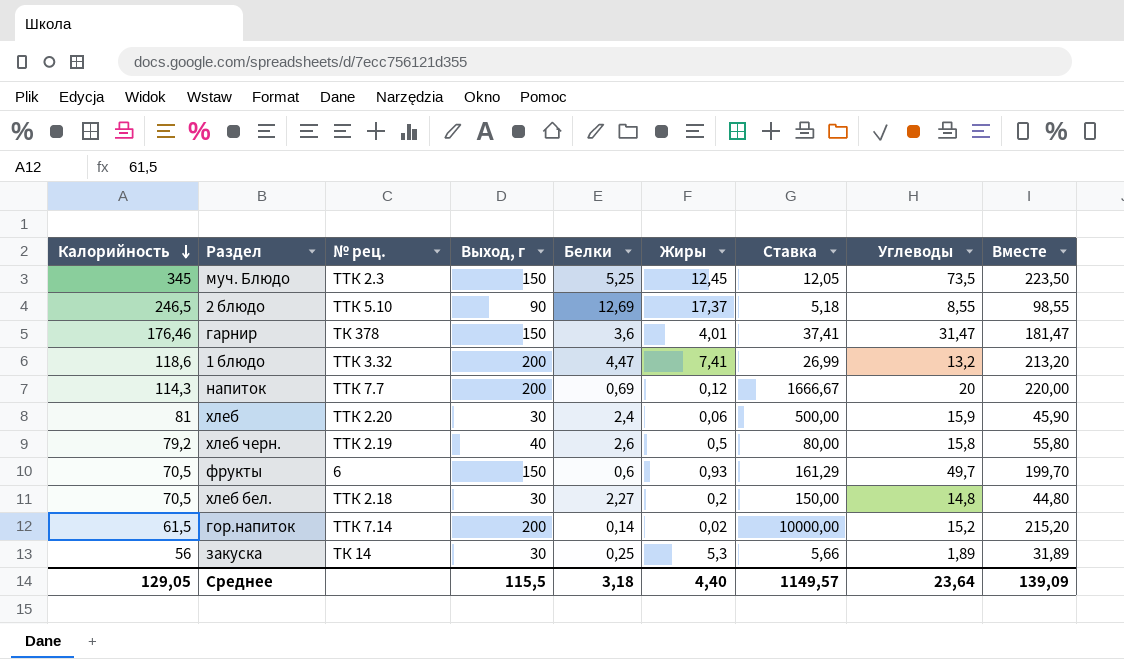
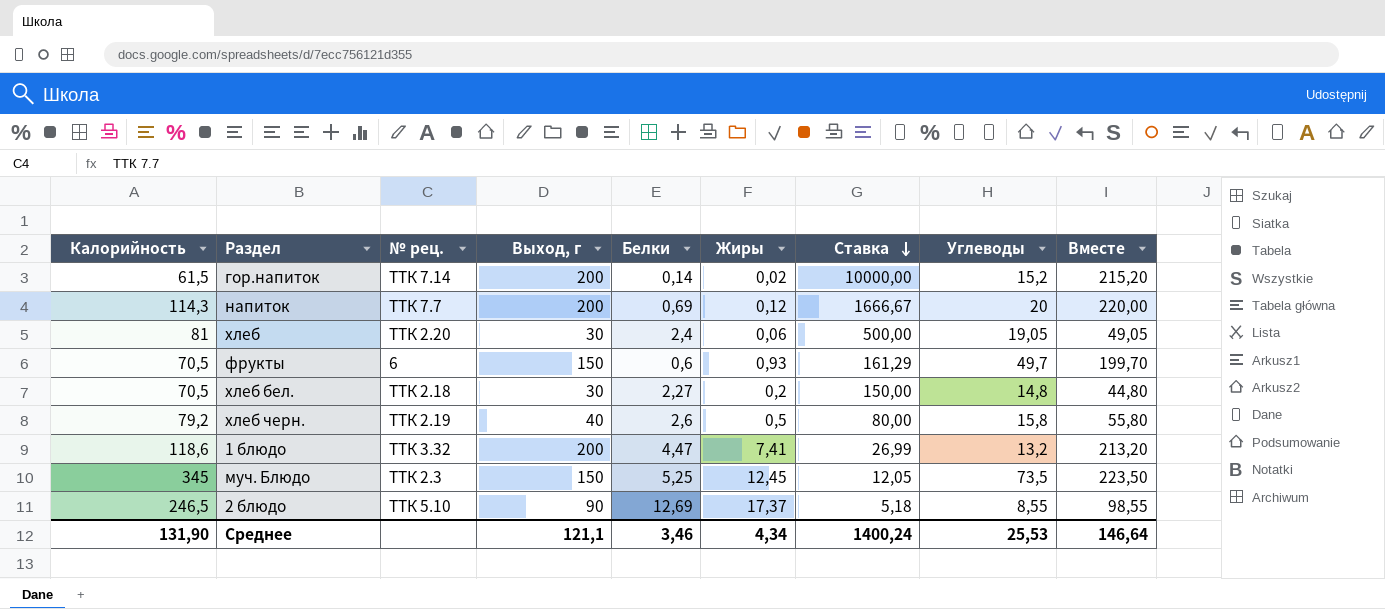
row order: Калорийность descending -> Ставка descending
row гарнир: 176,46 | ТК 378 | 150 | 3,6 | 4,01 | 37,41 | 31,47 | 181,47 -> none
row закуска: 56 | ТК 14 | 30 | 0,25 | 5,3 | 5,66 | 1,89 | 31,89 -> none
хлеб | Углеводы: 15,9 -> 19,05
хлеб | Вместе: 45,90 -> 49,05
Среднее | Калорийность: 129,05 -> 131,90
Среднее | Выход, г: 115,5 -> 121,1
Среднее | Белки: 3,18 -> 3,46
Среднее | Жиры: 4,40 -> 4,34
Среднее | Ставка: 1149,57 -> 1400,24
Среднее | Углеводы: 23,64 -> 25,53
Среднее | Вместе: 139,09 -> 146,64

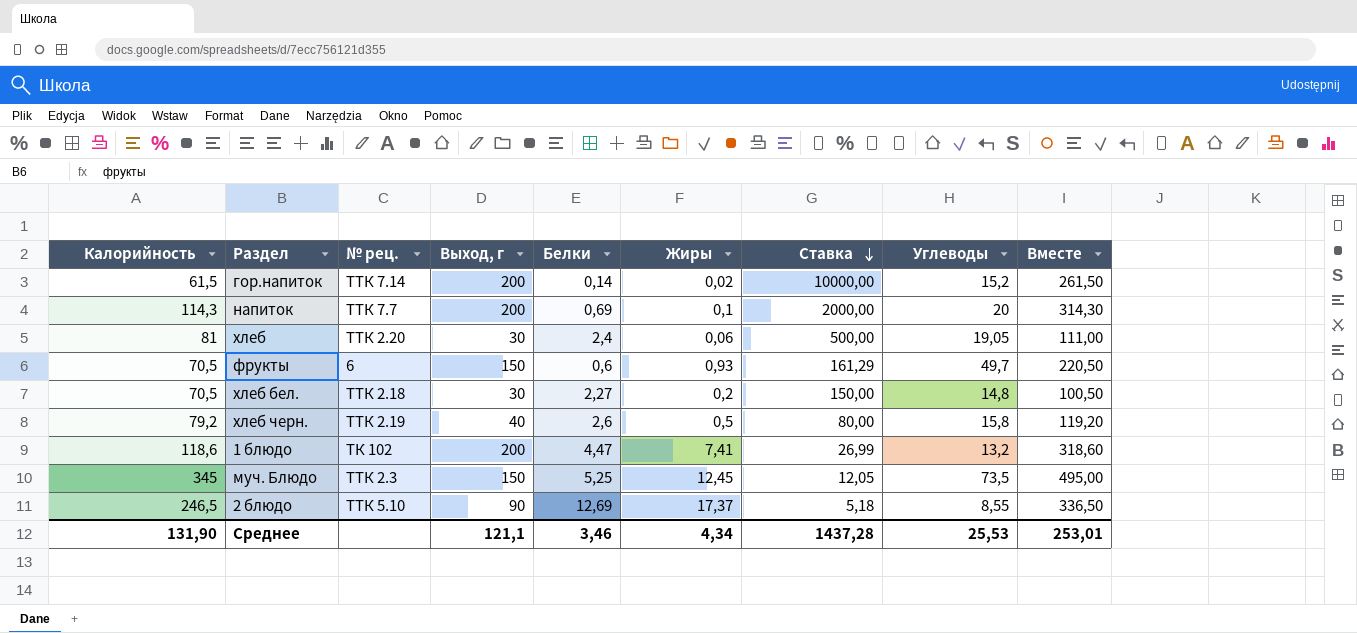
column Вместе | formula: [Выход, г] + [Углеводы] -> [Калорийность] + [Выход, г]
напиток | Жиры: 0,12 -> 0,1
напиток | Ставка: 1666,67 -> 2000,00
1 блюдо | № рец.: ТТК 3.32 -> ТК 102
Среднее | Ставка: 1400,24 -> 1437,28
Среднее | Вместе: 146,64 -> 253,01

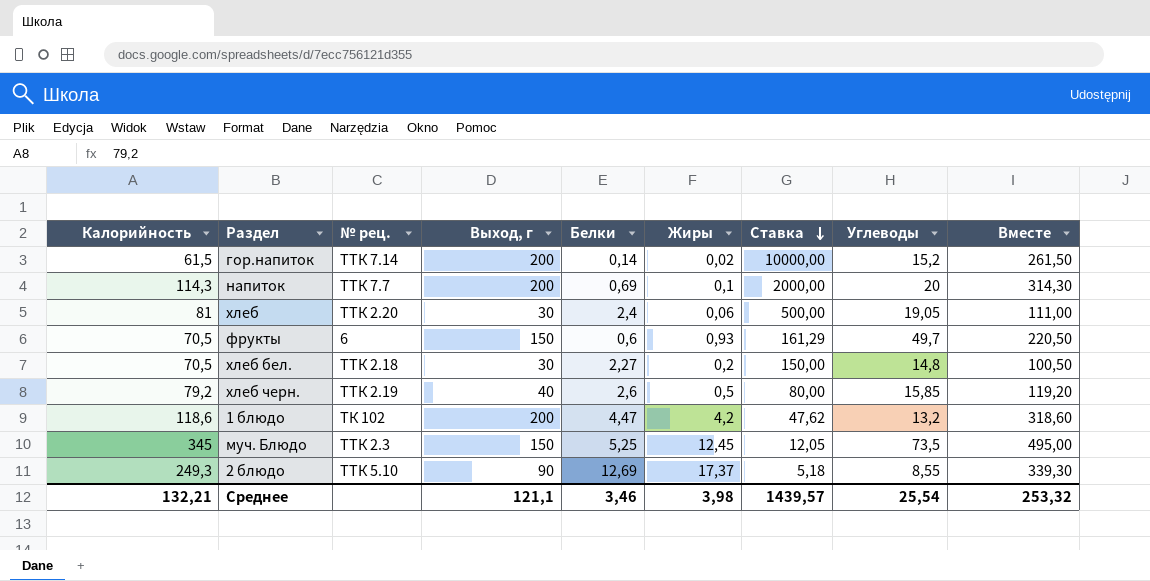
хлеб черн. | Углеводы: 15,8 -> 15,85
1 блюдо | Жиры: 7,41 -> 4,2
1 блюдо | Ставка: 26,99 -> 47,62
2 блюдо | Калорийность: 246,5 -> 249,3
2 блюдо | Вместе: 336,50 -> 339,30
Среднее | Калорийность: 131,90 -> 132,21
Среднее | Жиры: 4,34 -> 3,98
Среднее | Ставка: 1437,28 -> 1439,57
Среднее | Углеводы: 25,53 -> 25,54
Среднее | Вместе: 253,01 -> 253,32

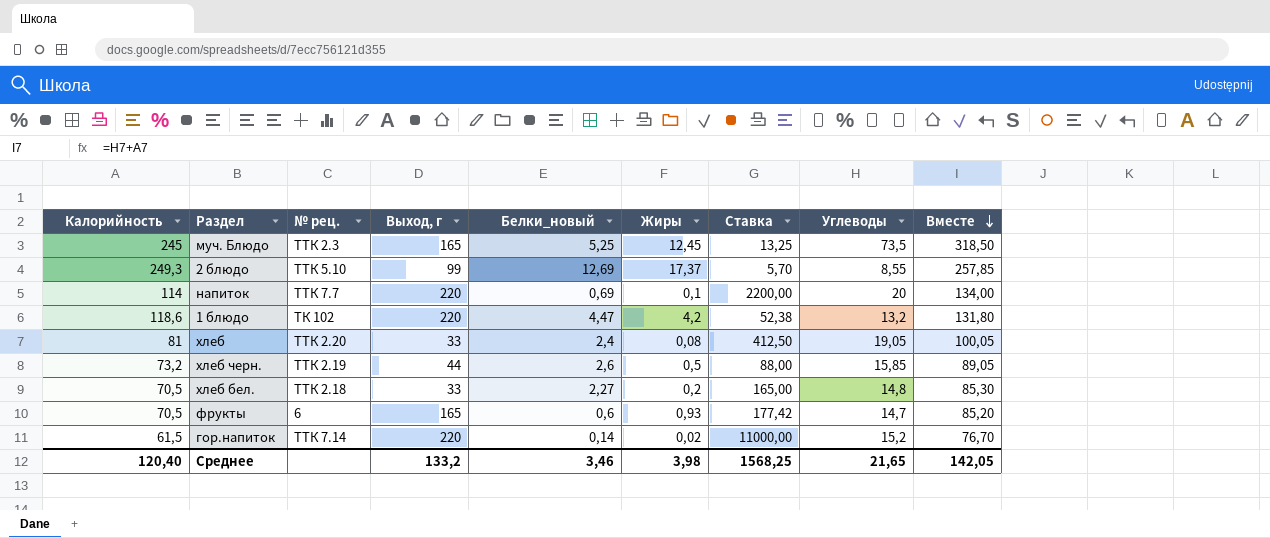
row order: Ставка descending -> Вместе descending
column name: Белки -> Белки_новый
column Вместе | formula: [Калорийность] + [Выход, г] -> [Калорийность] + [Углеводы]
муч. Блюдо | Калорийность: 345 -> 245
муч. Блюдо | Выход, г: 150 -> 165
муч. Блюдо | Ставка: 12,05 -> 13,25
2 блюдо | Выход, г: 90 -> 99
2 блюдо | Ставка: 5,18 -> 5,70
напиток | Калорийность: 114,3 -> 114
напиток | Выход, г: 200 -> 220
напиток | Ставка: 2000,00 -> 2200,00
1 блюдо | Выход, г: 200 -> 220
1 блюдо | Ставка: 47,62 -> 52,38
хлеб | Выход, г: 30 -> 33
хлеб | Жиры: 0,06 -> 0,08
хлеб | Ставка: 500,00 -> 412,50
хлеб черн. | Калорийность: 79,2 -> 73,2
хлеб черн. | Выход, г: 40 -> 44
хлеб черн. | Ставка: 80,00 -> 88,00
хлеб бел. | Выход, г: 30 -> 33
хлеб бел. | Ставка: 150,00 -> 165,00
фрукты | Выход, г: 150 -> 165
фрукты | Ставка: 161,29 -> 177,42
фрукты | Углеводы: 49,7 -> 14,7
гор.напиток | Выход, г: 200 -> 220
гор.напиток | Ставка: 10000,00 -> 11000,00
Среднее | Калорийность: 132,21 -> 120,40
Среднее | Выход, г: 121,1 -> 133,2
Среднее | Ставка: 1439,57 -> 1568,25
Среднее | Углеводы: 25,54 -> 21,65
Среднее | Вместе: 253,32 -> 142,05

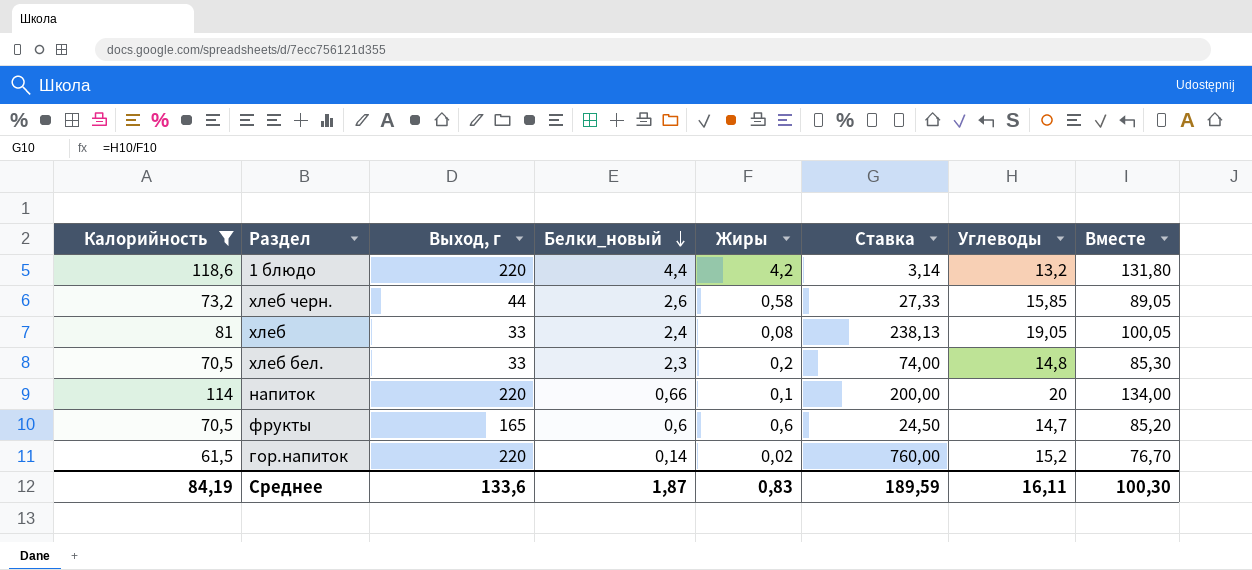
filter: none -> Калорийность <= 118,6
row order: Вместе descending -> Белки_новый descending
column № рец. | position: 3 -> none
column Ставка | formula: [Выход, г] / [Жиры] -> [Углеводы] / [Жиры]
1 блюдо | Белки_новый: 4,47 -> 4,4
хлеб черн. | Жиры: 0,5 -> 0,58
хлеб бел. | Белки_новый: 2,27 -> 2,3
напиток | Белки_новый: 0,69 -> 0,66
фрукты | Жиры: 0,93 -> 0,6
Среднее | Калорийность: 120,40 -> 84,19
Среднее | Выход, г: 133,2 -> 133,6
Среднее | Белки_новый: 3,46 -> 1,87
Среднее | Жиры: 3,98 -> 0,83
Среднее | Ставка: 1568,25 -> 189,59
Среднее | Углеводы: 21,65 -> 16,11
Среднее | Вместе: 142,05 -> 100,30

